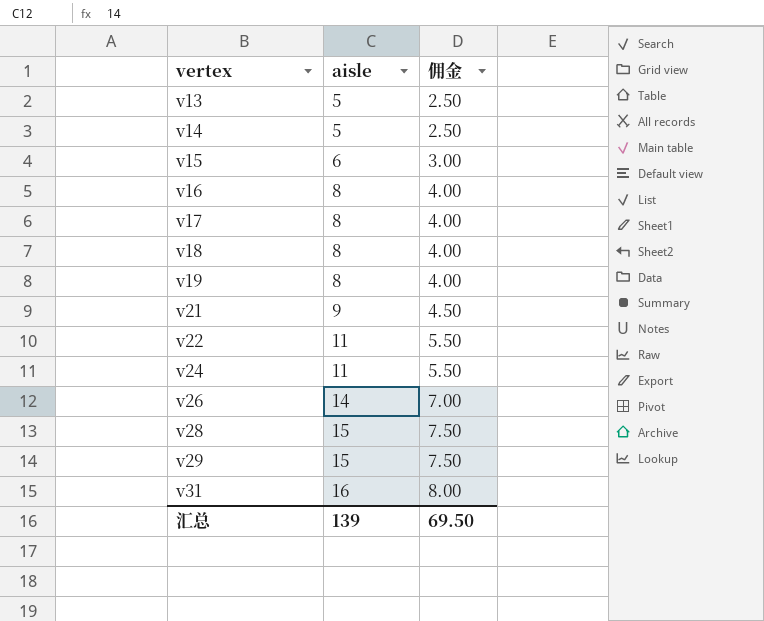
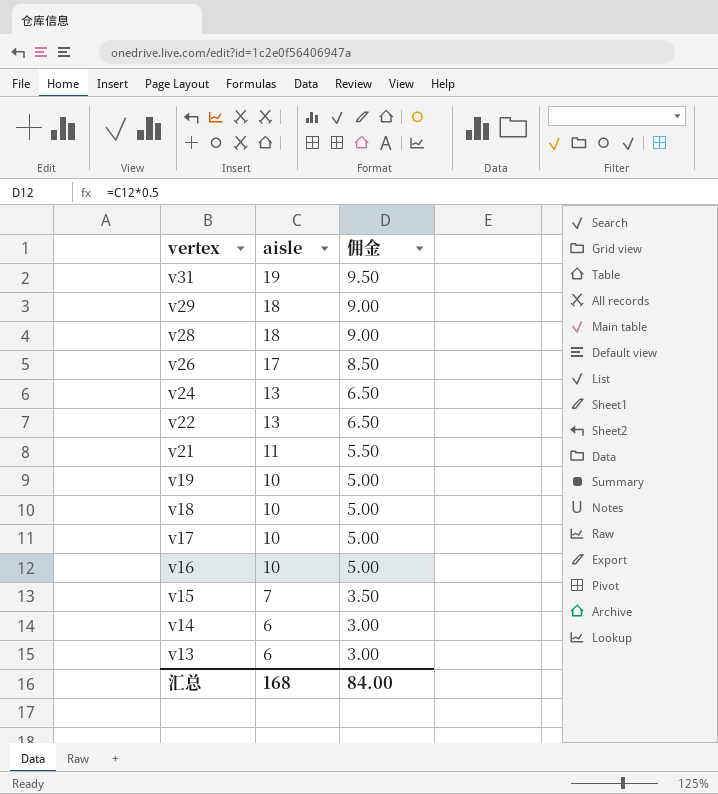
row order: vertex ascending -> vertex descending
v31 | aisle: 16 -> 19
v31 | 佣金: 8.00 -> 9.50
v29 | aisle: 15 -> 18
v29 | 佣金: 7.50 -> 9.00
v28 | aisle: 15 -> 18
v28 | 佣金: 7.50 -> 9.00
v26 | aisle: 14 -> 17
v26 | 佣金: 7.00 -> 8.50
v24 | aisle: 11 -> 13
v24 | 佣金: 5.50 -> 6.50
v22 | aisle: 11 -> 13
v22 | 佣金: 5.50 -> 6.50
v21 | aisle: 9 -> 11
v21 | 佣金: 4.50 -> 5.50
v19 | aisle: 8 -> 10
v19 | 佣金: 4.00 -> 5.00
v18 | aisle: 8 -> 10
v18 | 佣金: 4.00 -> 5.00
v17 | aisle: 8 -> 10
v17 | 佣金: 4.00 -> 5.00
v16 | aisle: 8 -> 10
v16 | 佣金: 4.00 -> 5.00
v15 | aisle: 6 -> 7
v15 | 佣金: 3.00 -> 3.50
v14 | aisle: 5 -> 6
v14 | 佣金: 2.50 -> 3.00
v13 | aisle: 5 -> 6
v13 | 佣金: 2.50 -> 3.00
汇总 | aisle: 139 -> 168
汇总 | 佣金: 69.50 -> 84.00

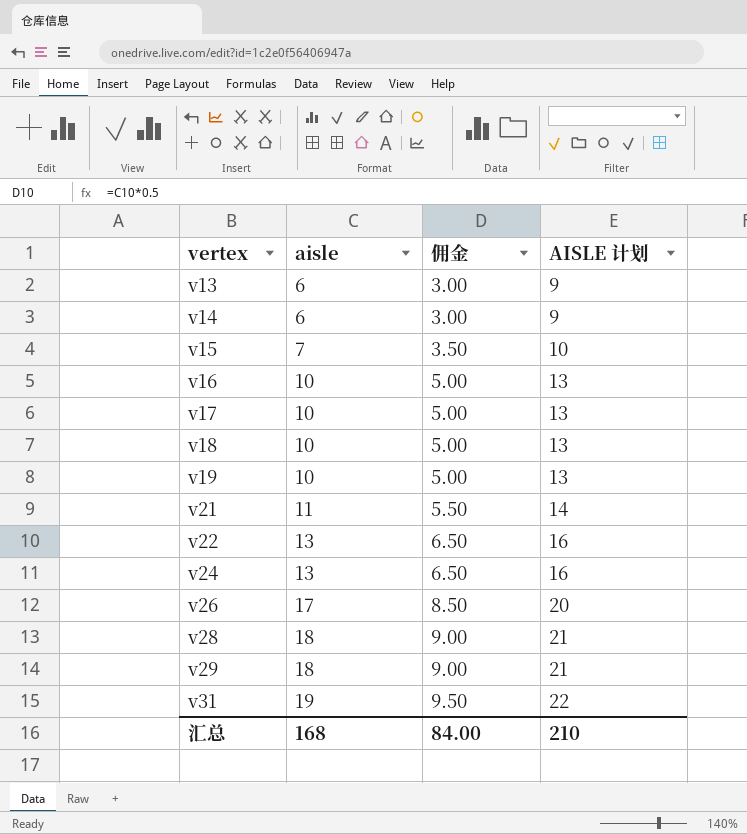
row order: vertex descending -> vertex ascending
column AISLE 计划 | formula: none -> [aisle] + 3

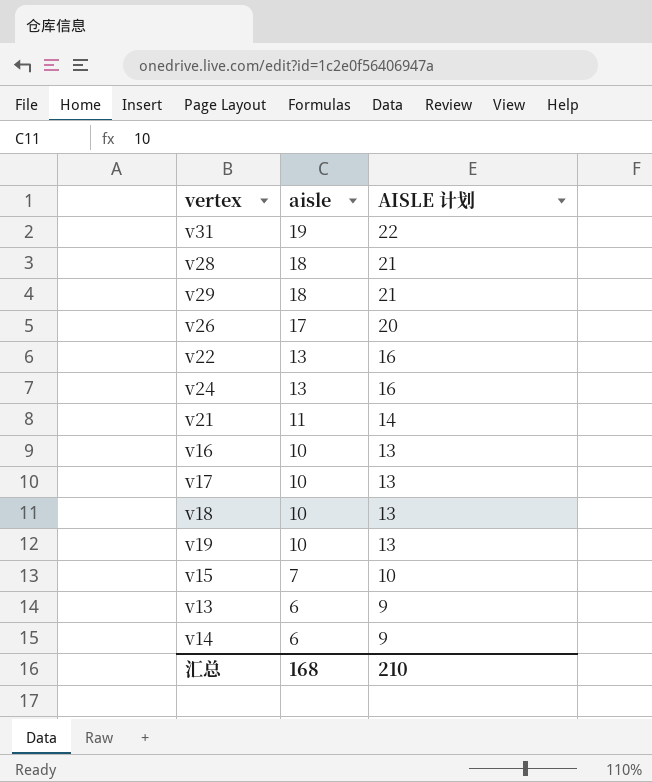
row order: vertex ascending -> aisle descending
column 佣金 | formula: [aisle] * 0.5 -> none

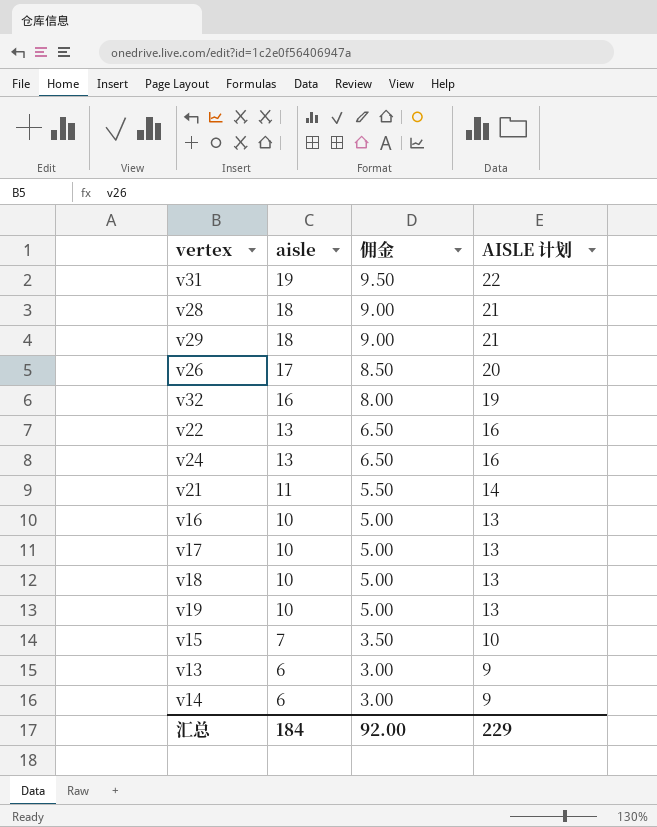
column 佣金 | formula: none -> [aisle] * 0.5
row v32: none -> 16 | 8.00 | 19
汇总 | aisle: 168 -> 184
汇总 | AISLE 计划: 210 -> 229

